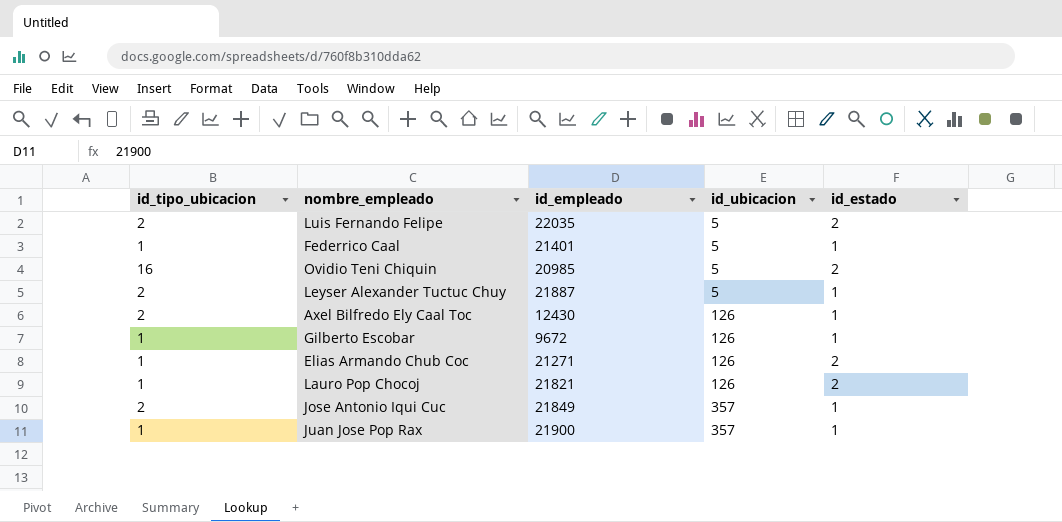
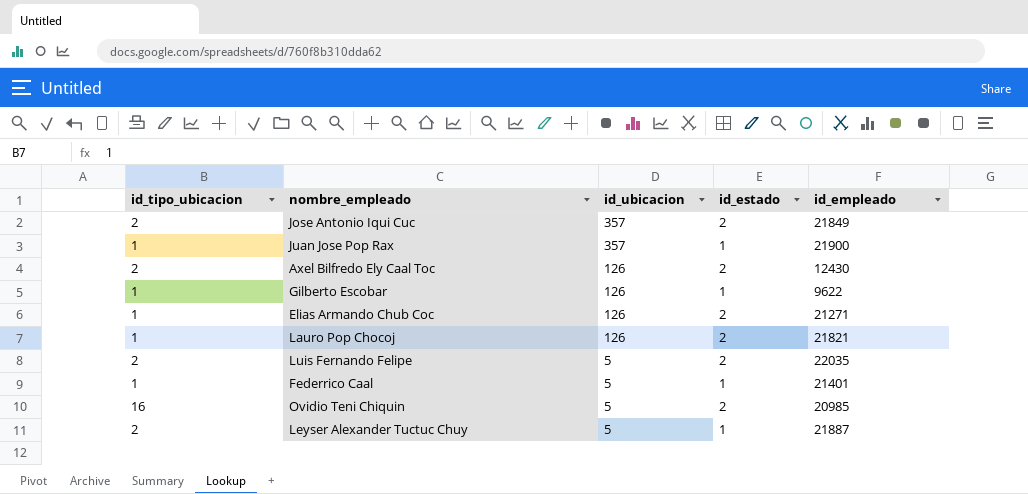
row order: id_ubicacion ascending -> id_ubicacion descending
column id_empleado | position: 3 -> 5
Jose Antonio Iqui Cuc | id_estado: 1 -> 2
Axel Bilfredo Ely Caal Toc | id_estado: 1 -> 2
Gilberto Escobar | id_empleado: 9672 -> 9622

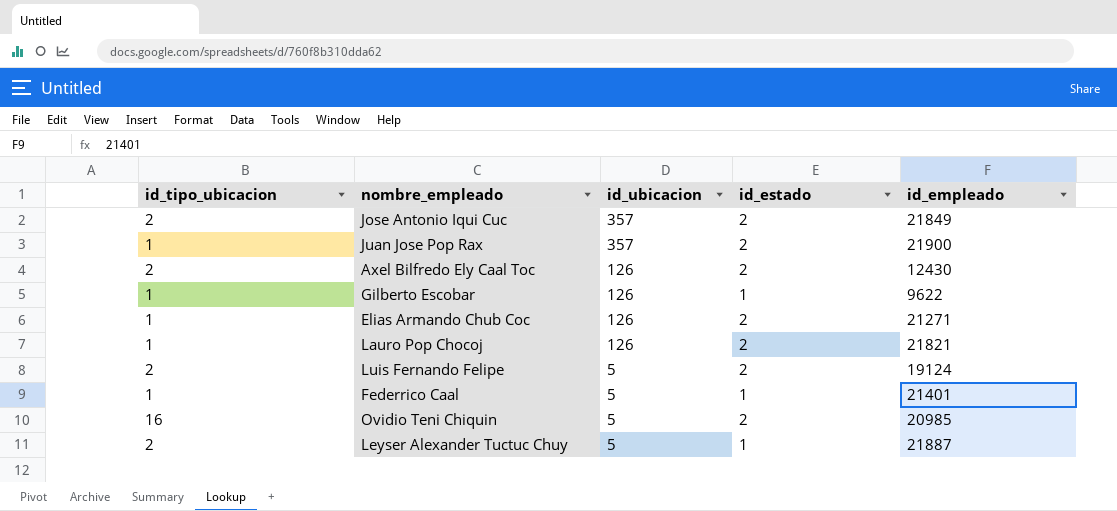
Juan Jose Pop Rax | id_estado: 1 -> 2
Luis Fernando Felipe | id_empleado: 22035 -> 19124

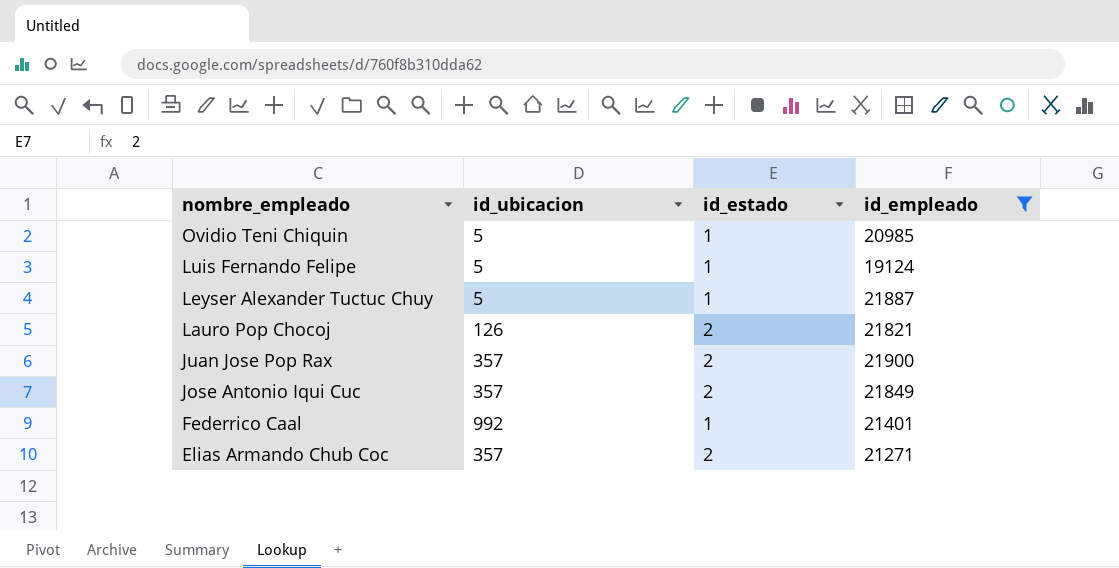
filter: none -> id_empleado >= 19124
row order: id_ubicacion descending -> nombre_empleado descending
column id_tipo_ubicacion | position: 1 -> none
Ovidio Teni Chiquin | id_estado: 2 -> 1
Luis Fernando Felipe | id_estado: 2 -> 1
Federrico Caal | id_ubicacion: 5 -> 992
Elias Armando Chub Coc | id_ubicacion: 126 -> 357

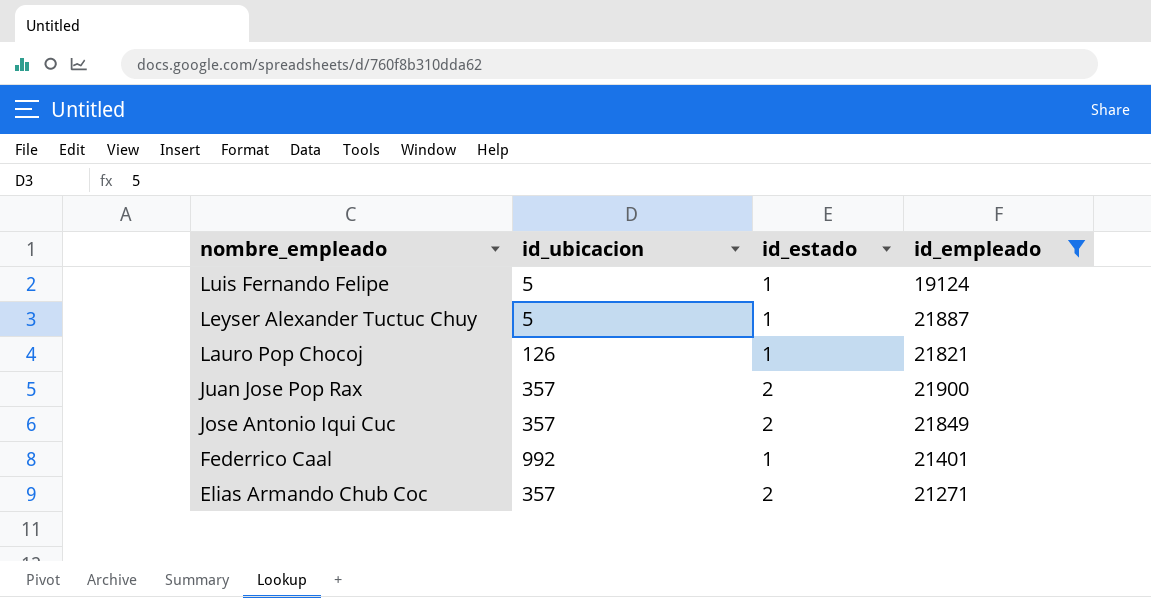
row Ovidio Teni Chiquin: 5 | 1 | 20985 -> none
Lauro Pop Chocoj | id_estado: 2 -> 1

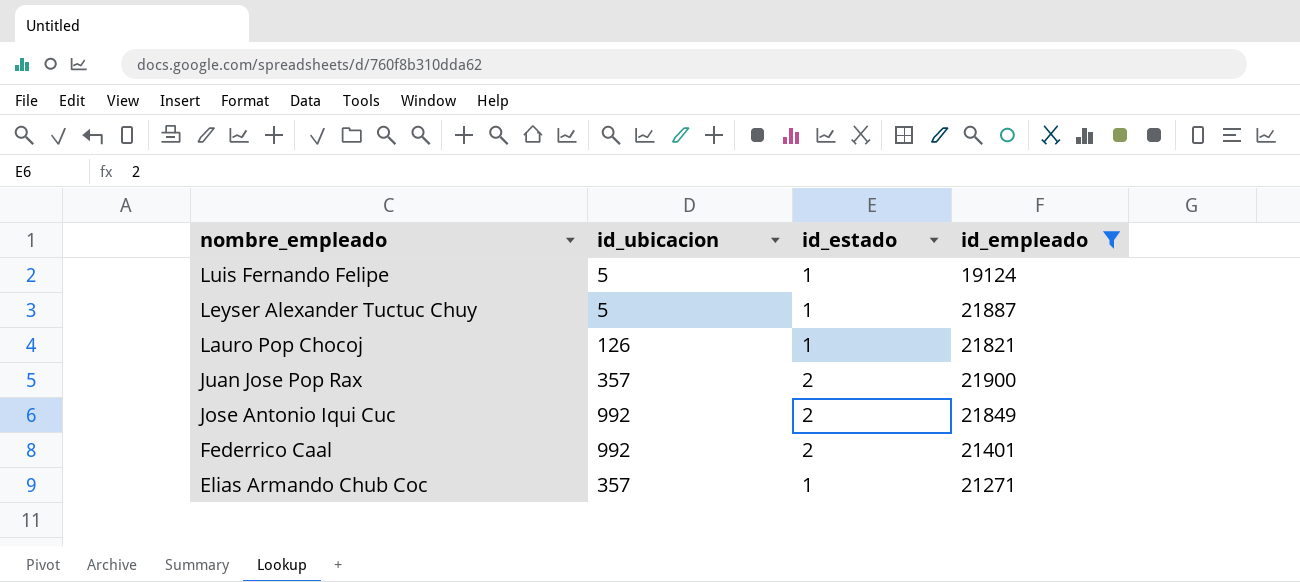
Jose Antonio Iqui Cuc | id_ubicacion: 357 -> 992
Federrico Caal | id_estado: 1 -> 2
Elias Armando Chub Coc | id_estado: 2 -> 1

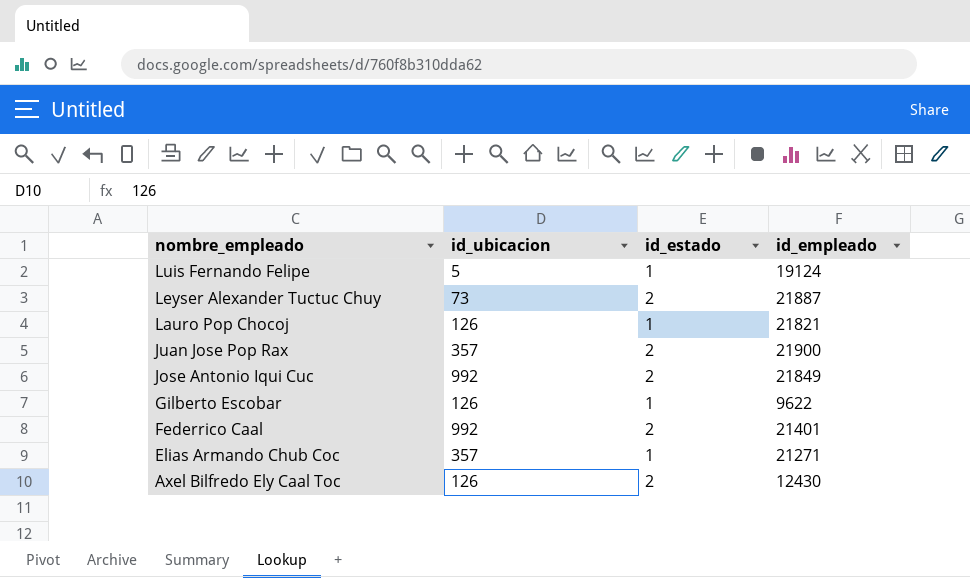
filter: id_empleado >= 19124 -> none
Leyser Alexander Tuctuc Chuy | id_ubicacion: 5 -> 73
Leyser Alexander Tuctuc Chuy | id_estado: 1 -> 2

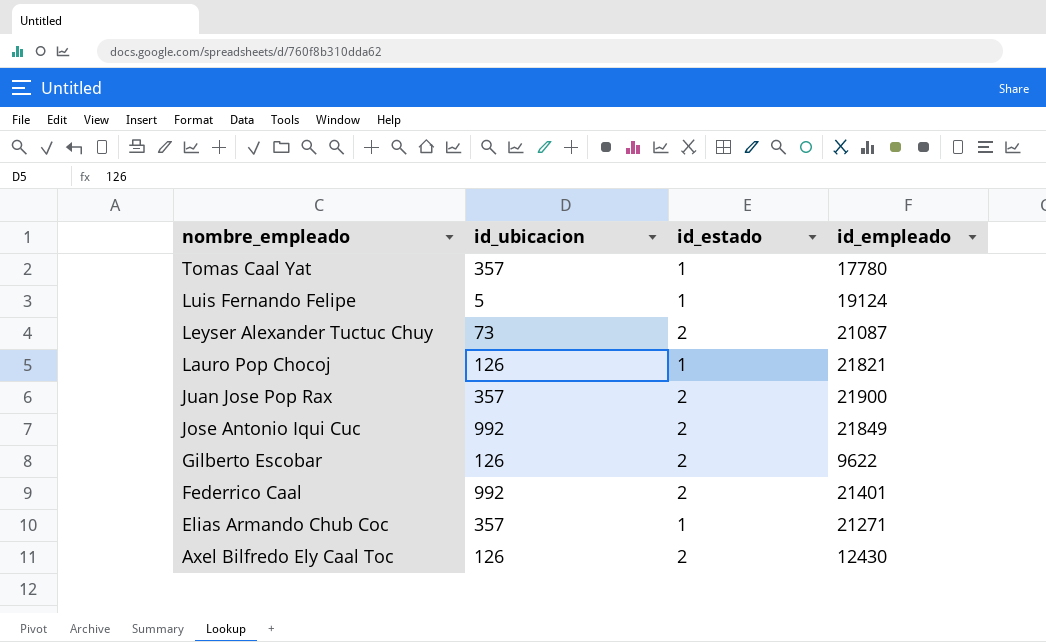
row Tomas Caal Yat: none -> 357 | 1 | 17780
Leyser Alexander Tuctuc Chuy | id_empleado: 21887 -> 21087
Gilberto Escobar | id_estado: 1 -> 2

